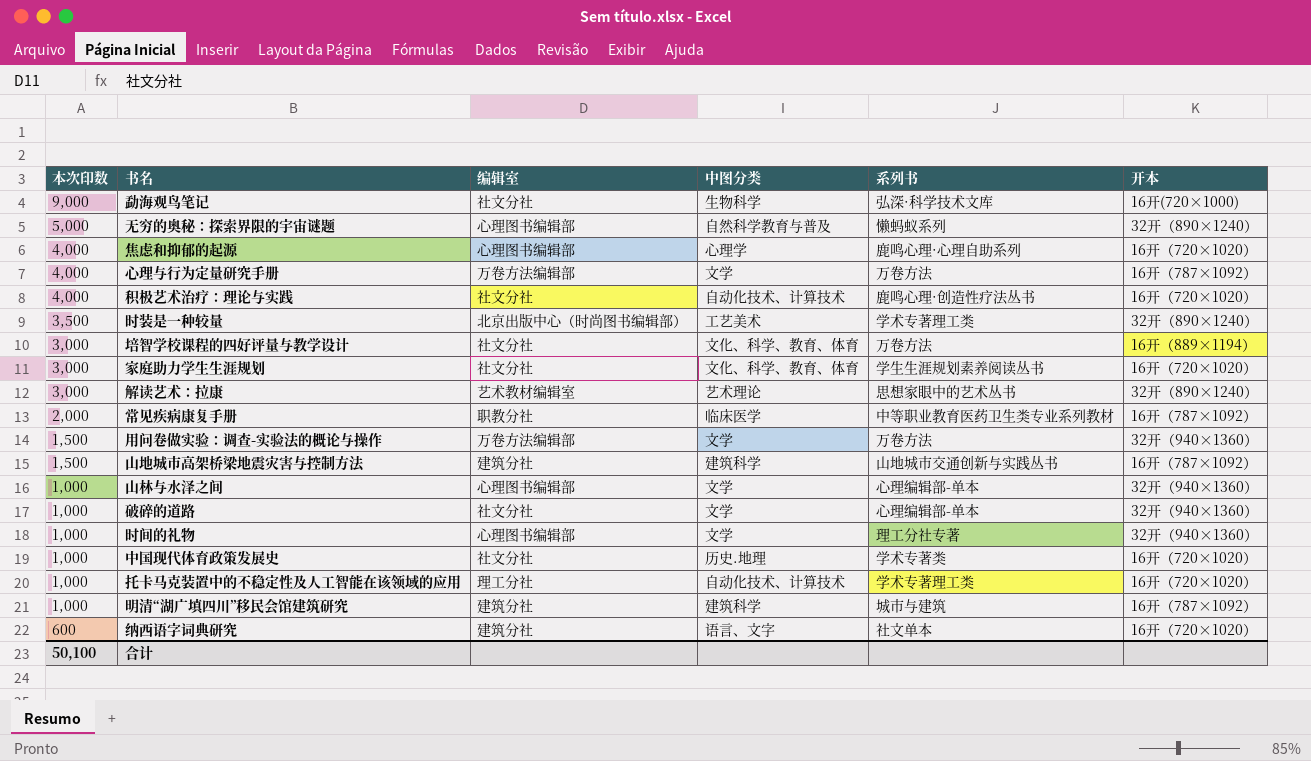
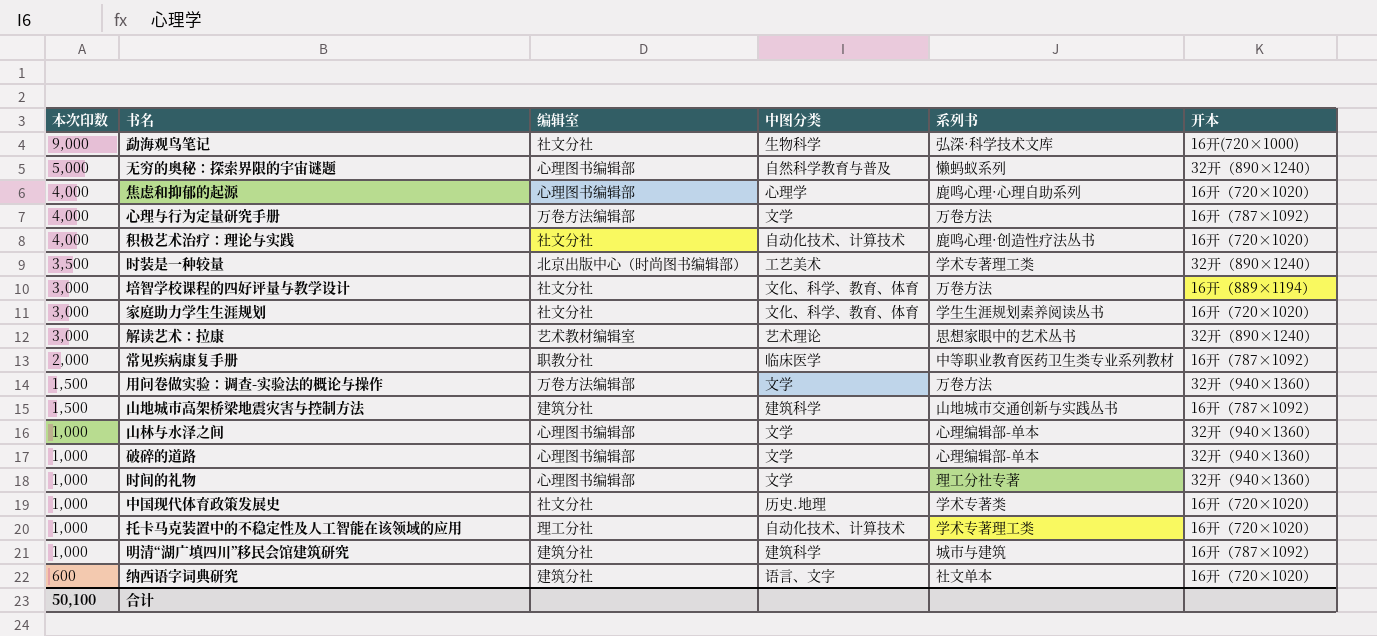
破碎的道路 | 编辑室: 社文分社 -> 心理图书编辑部

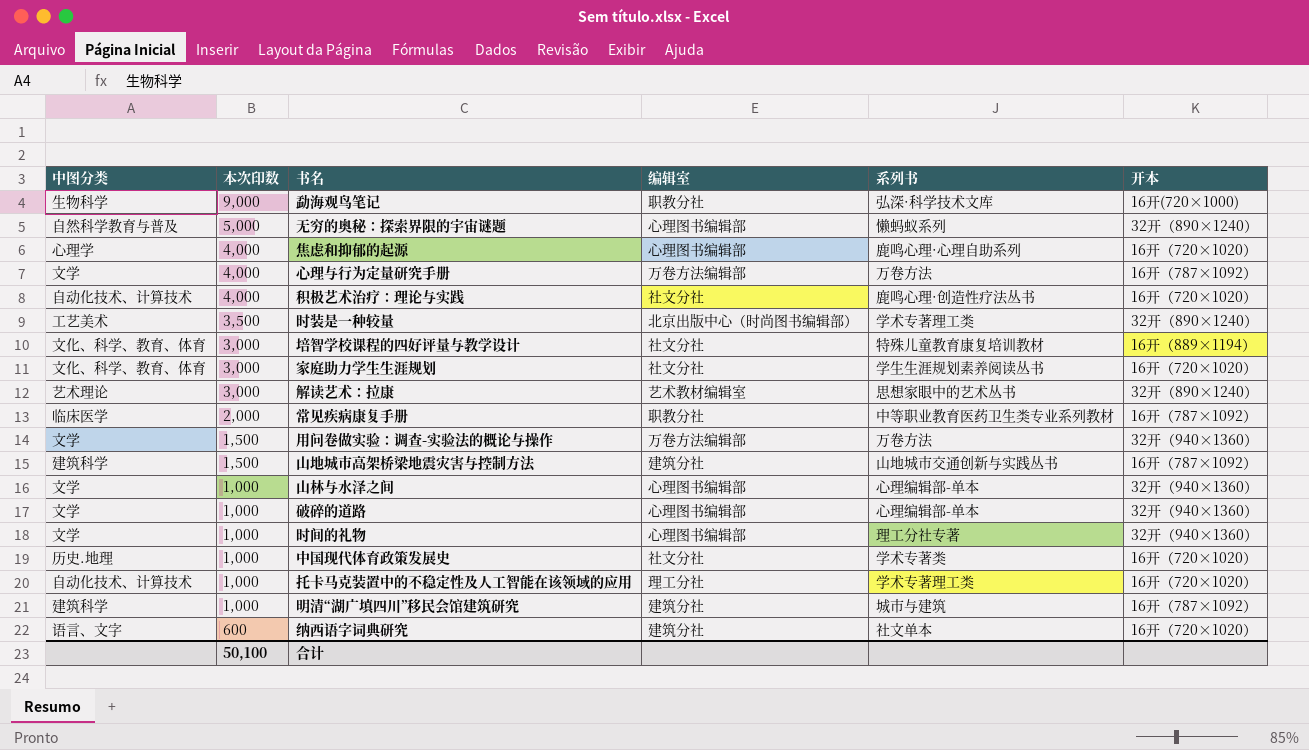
column 中图分类 | position: 4 -> 1
勐海观鸟笔记 | 编辑室: 社文分社 -> 职教分社
培智学校课程的四好评量与教学设计 | 系列书: 万卷方法 -> 特殊儿童教育康复培训教材

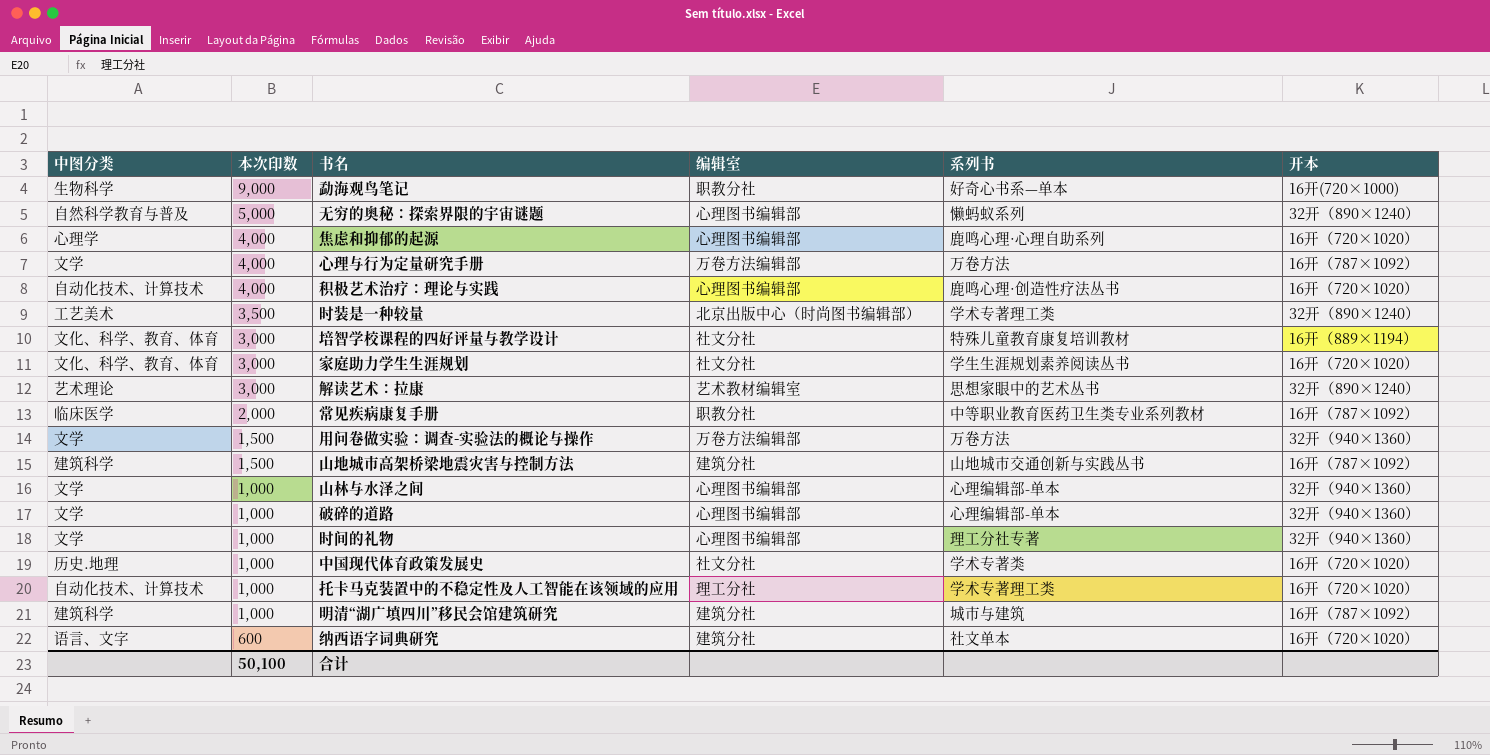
勐海观鸟笔记 | 系列书: 弘深·科学技术文库 -> 好奇心书系—单本
积极艺术治疗：理论与实践 | 编辑室: 社文分社 -> 心理图书编辑部

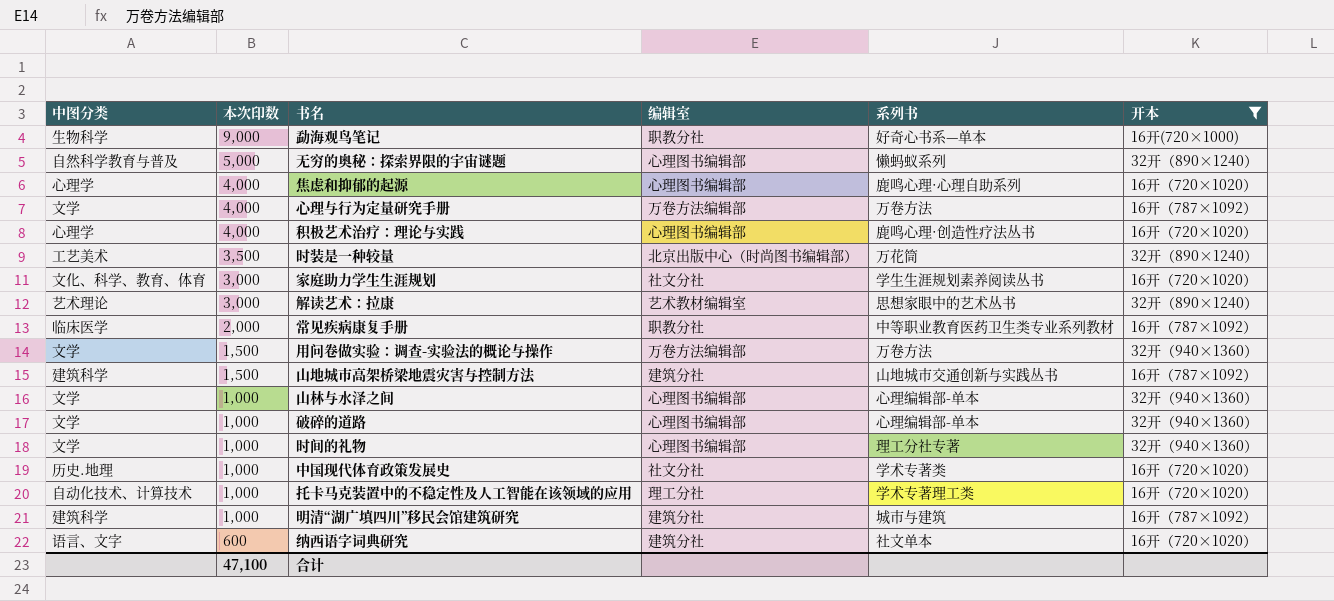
filter: none -> 开本 != 16开（889×1194）
积极艺术治疗：理论与实践 | 中图分类: 自动化技术、计算技术 -> 心理学
时装是一种较量 | 系列书: 学术专著理工类 -> 万花筒
合计 | 本次印数: 50,100 -> 47,100

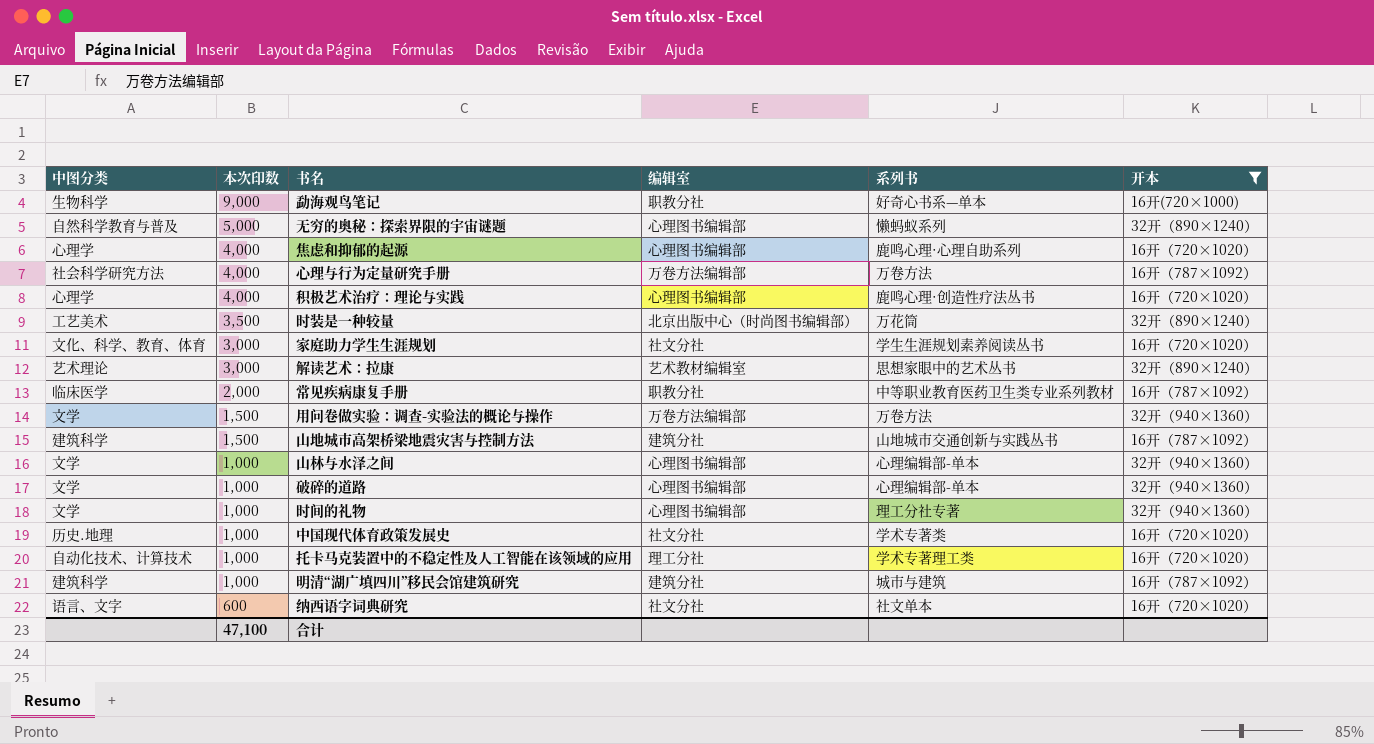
心理与行为定量研究手册 | 中图分类: 文学 -> 社会科学研究方法
纳西语字词典研究 | 编辑室: 建筑分社 -> 社文分社

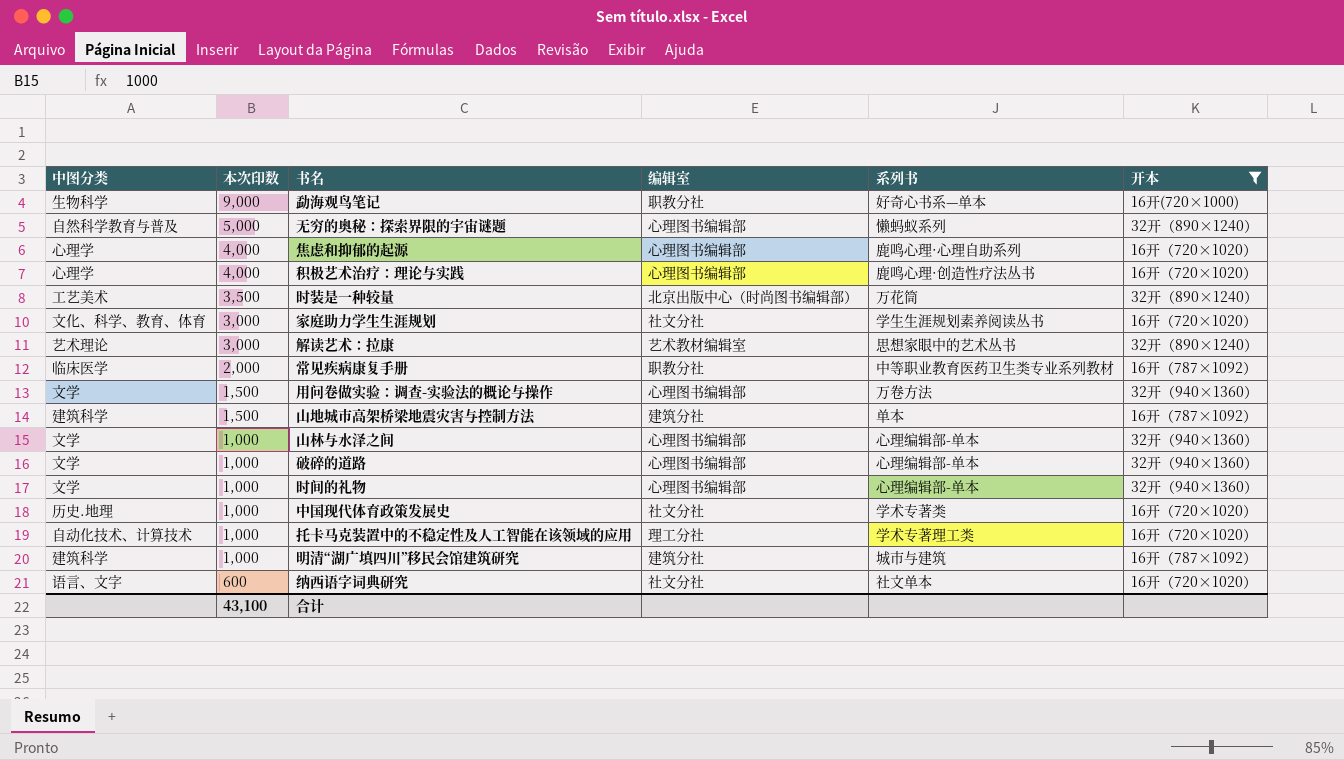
row 心理与行为定量研究手册: 社会科学研究方法 | 4,000 | 万卷方法编辑部 | 万卷方法 | 16开（787×1092） -> none
用问卷做实验：调查-实验法的概论与操作 | 编辑室: 万卷方法编辑部 -> 心理图书编辑部
山地城市高架桥梁地震灾害与控制方法 | 系列书: 山地城市交通创新与实践丛书 -> 单本
时间的礼物 | 系列书: 理工分社专著 -> 心理编辑部-单本
合计 | 本次印数: 47,100 -> 43,100

